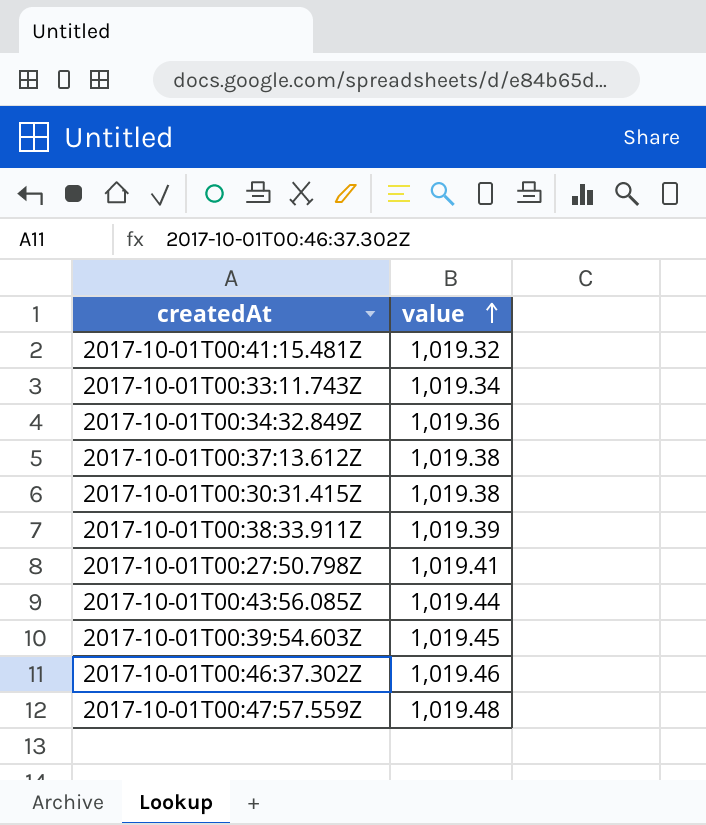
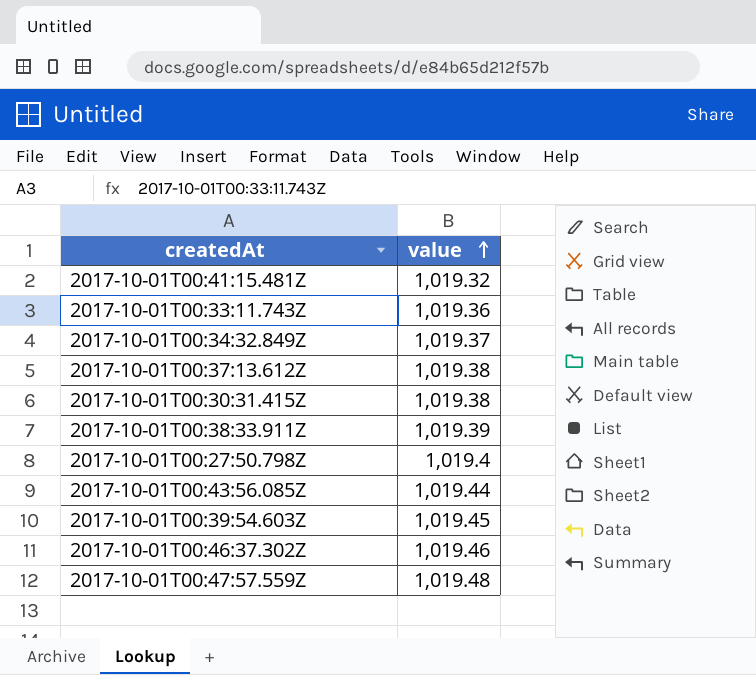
2017-10-01T00:33:11.743Z | value: 1,019.34 -> 1,019.36
2017-10-01T00:34:32.849Z | value: 1,019.36 -> 1,019.37
2017-10-01T00:27:50.798Z | value: 1,019.41 -> 1,019.4

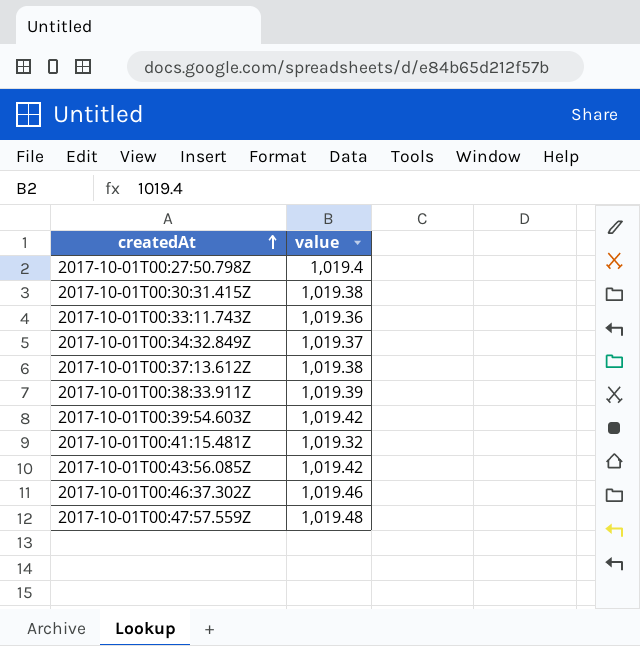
row order: value ascending -> createdAt ascending
2017-10-01T00:39:54.603Z | value: 1,019.45 -> 1,019.42
2017-10-01T00:43:56.085Z | value: 1,019.44 -> 1,019.42

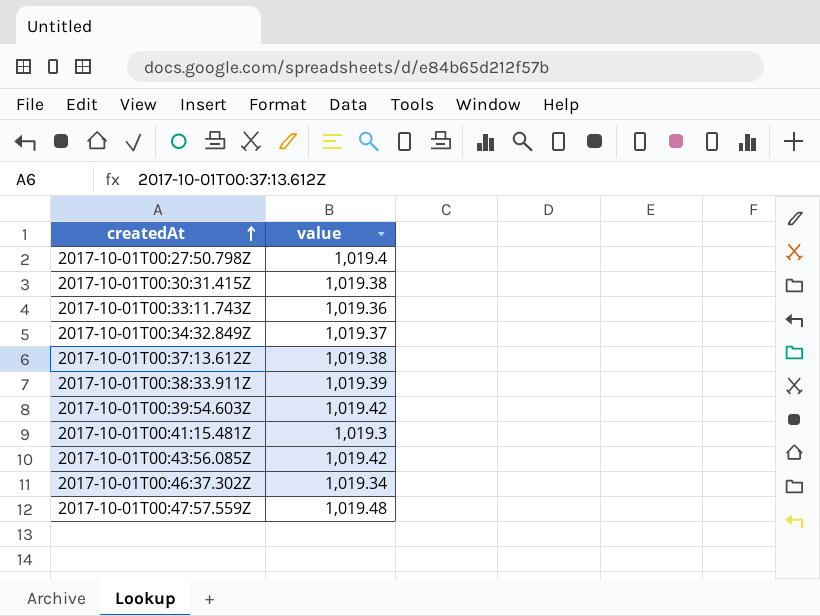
2017-10-01T00:41:15.481Z | value: 1,019.32 -> 1,019.3
2017-10-01T00:46:37.302Z | value: 1,019.46 -> 1,019.34

